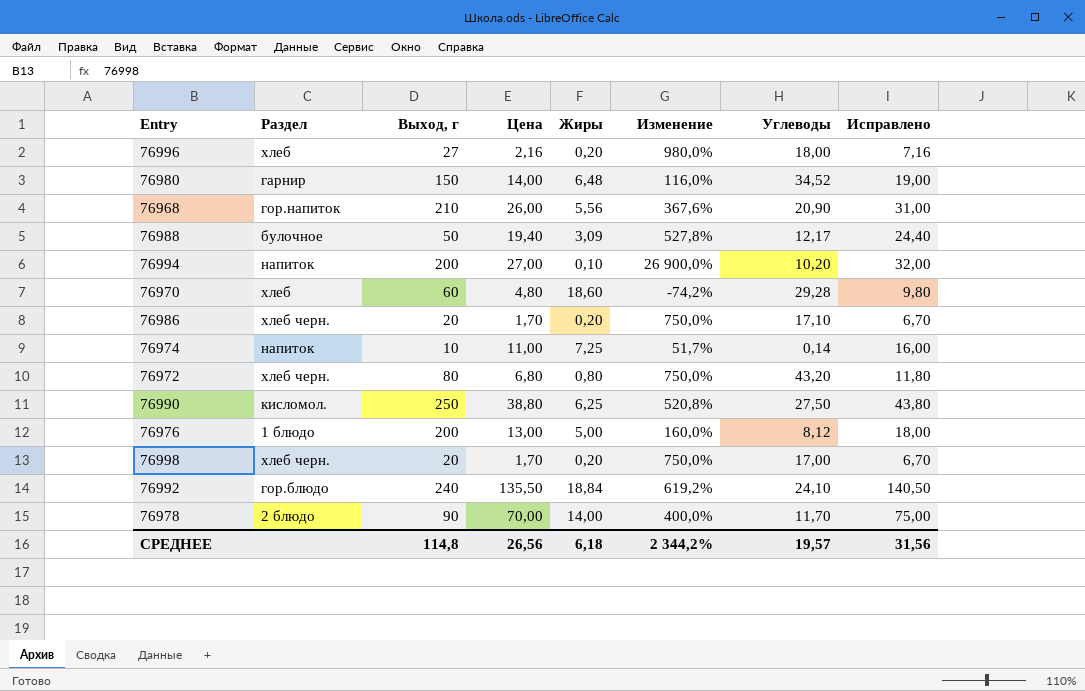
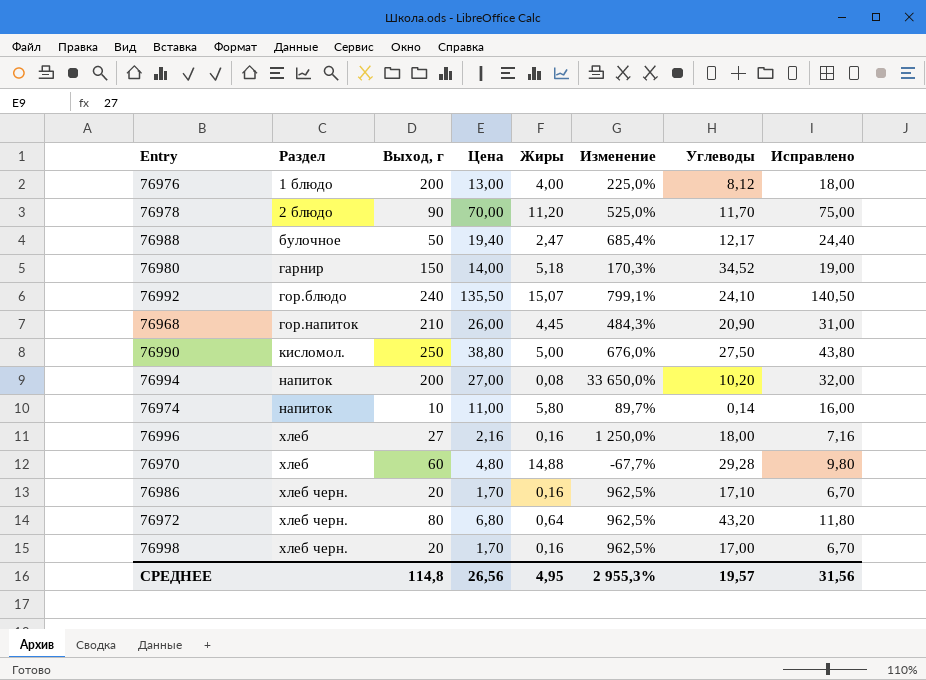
row order: none -> Раздел ascending
76976 | Жиры: 5,00 -> 4,00
76976 | Изменение: 160,0% -> 225,0%
76978 | Жиры: 14,00 -> 11,20
76978 | Изменение: 400,0% -> 525,0%
76988 | Жиры: 3,09 -> 2,47
76988 | Изменение: 527,8% -> 685,4%
76980 | Жиры: 6,48 -> 5,18
76980 | Изменение: 116,0% -> 170,3%
76992 | Жиры: 18,84 -> 15,07
76992 | Изменение: 619,2% -> 799,1%
76968 | Жиры: 5,56 -> 4,45
76968 | Изменение: 367,6% -> 484,3%
76990 | Жиры: 6,25 -> 5,00
76990 | Изменение: 520,8% -> 676,0%
76994 | Жиры: 0,10 -> 0,08
76994 | Изменение: 26 900,0% -> 33 650,0%
76974 | Жиры: 7,25 -> 5,80
76974 | Изменение: 51,7% -> 89,7%
76996 | Жиры: 0,20 -> 0,16
76996 | Изменение: 980,0% -> 1 250,0%
76970 | Жиры: 18,60 -> 14,88
76970 | Изменение: -74,2% -> -67,7%
76986 | Жиры: 0,20 -> 0,16
76986 | Изменение: 750,0% -> 962,5%
76972 | Жиры: 0,80 -> 0,64
76972 | Изменение: 750,0% -> 962,5%
76998 | Жиры: 0,20 -> 0,16
76998 | Изменение: 750,0% -> 962,5%
СРЕДНЕЕ | Жиры: 6,18 -> 4,95
СРЕДНЕЕ | Изменение: 2 344,2% -> 2 955,3%

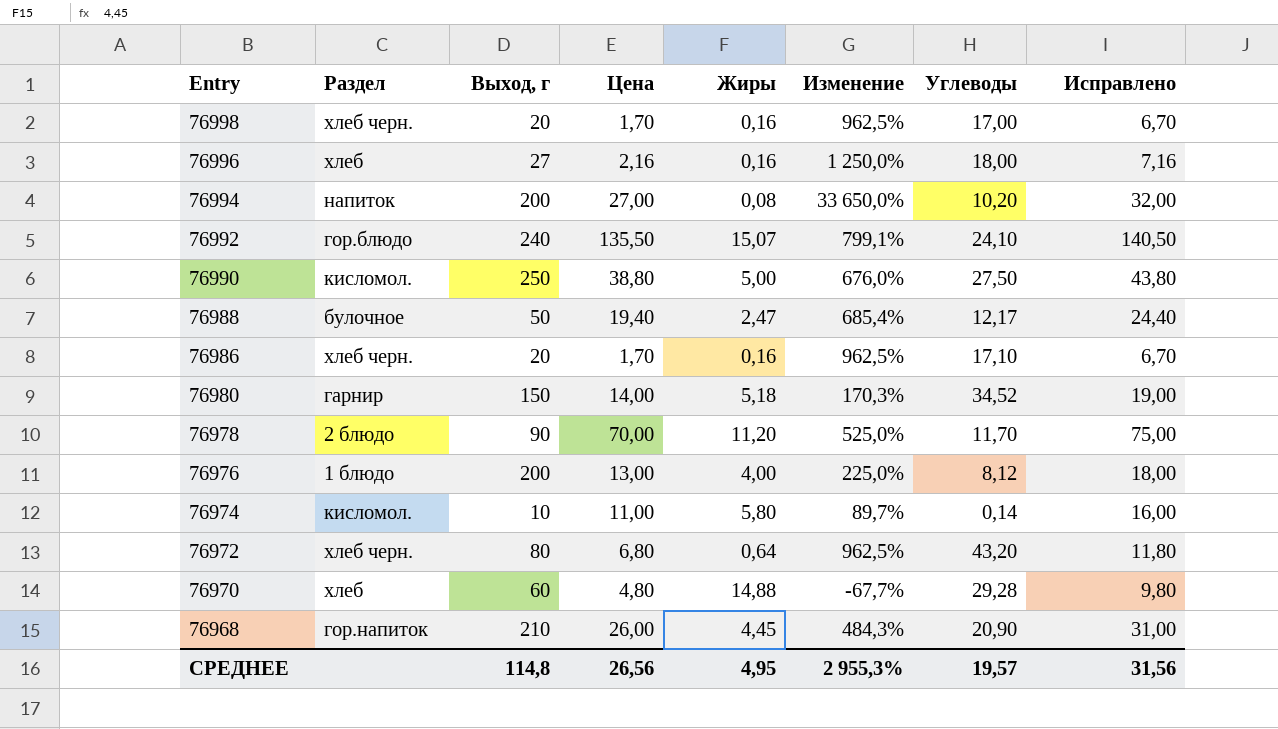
row order: Раздел ascending -> Entry descending
76974 | Раздел: напиток -> кисломол.

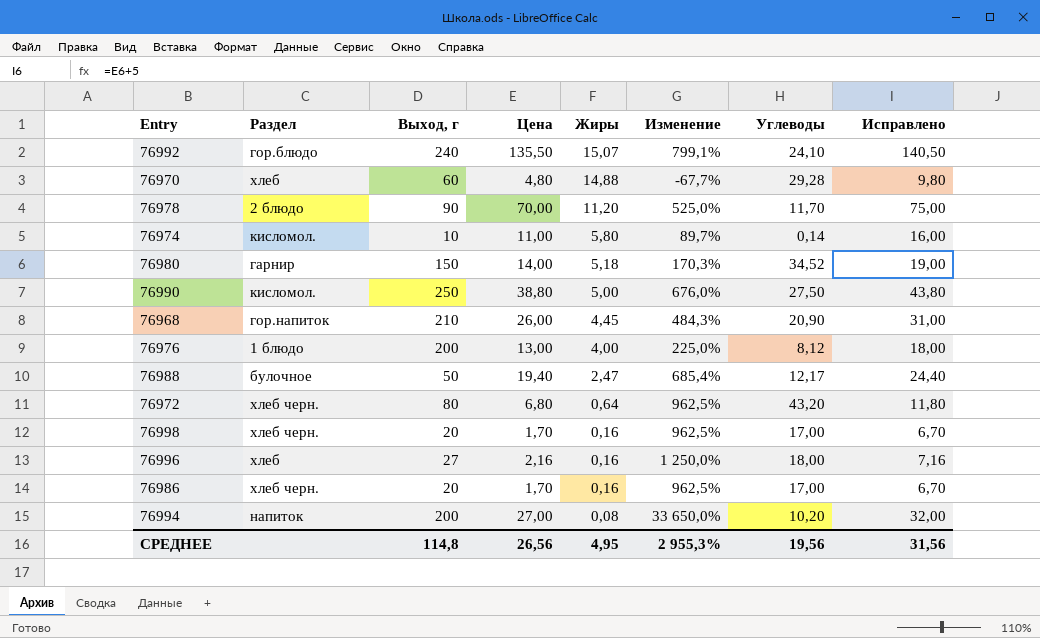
row order: Entry descending -> Жиры descending
76986 | Углеводы: 17,10 -> 17,00
СРЕДНЕЕ | Углеводы: 19,57 -> 19,56

